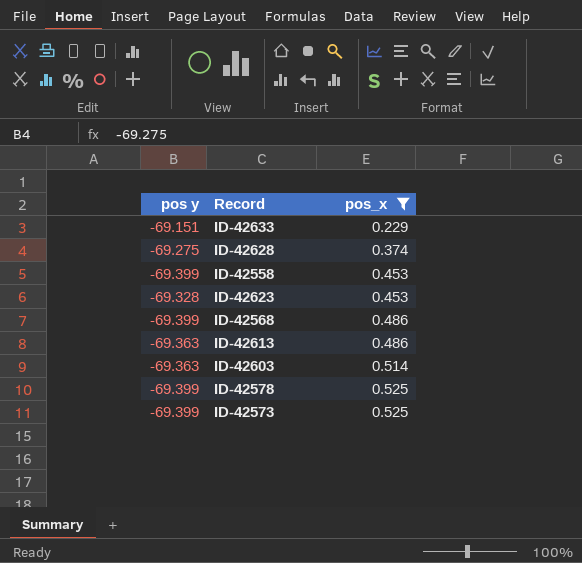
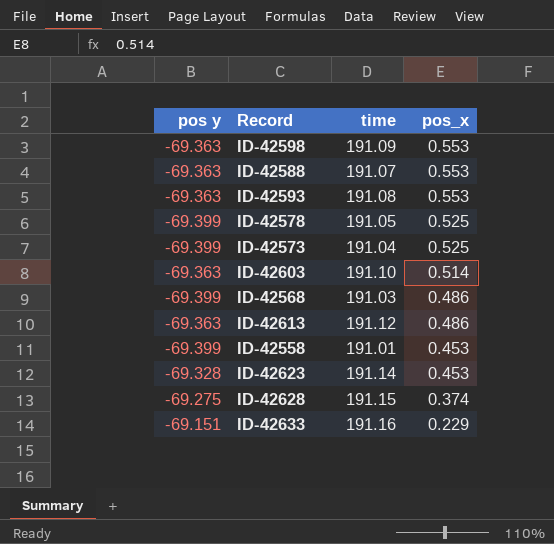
filter: pos_x != 0.553 -> none
row order: pos_x ascending -> pos_x descending
column time | position: none -> 3

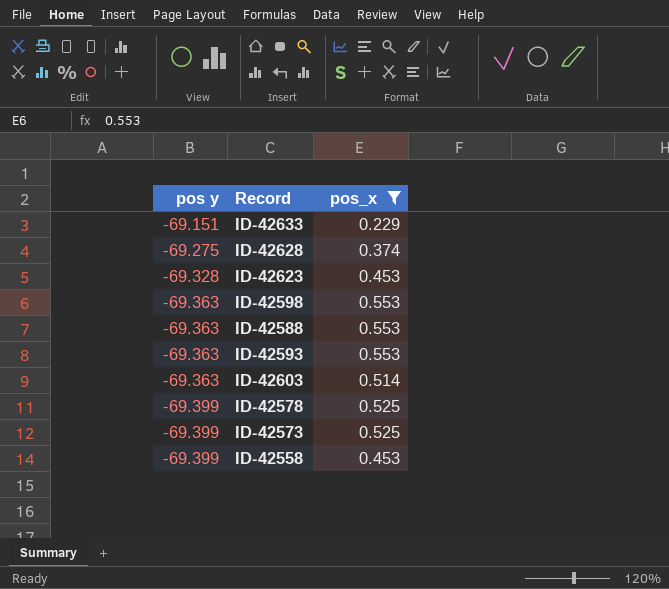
filter: none -> pos_x != 0.486
row order: pos_x descending -> pos y descending
column time | position: 3 -> none

